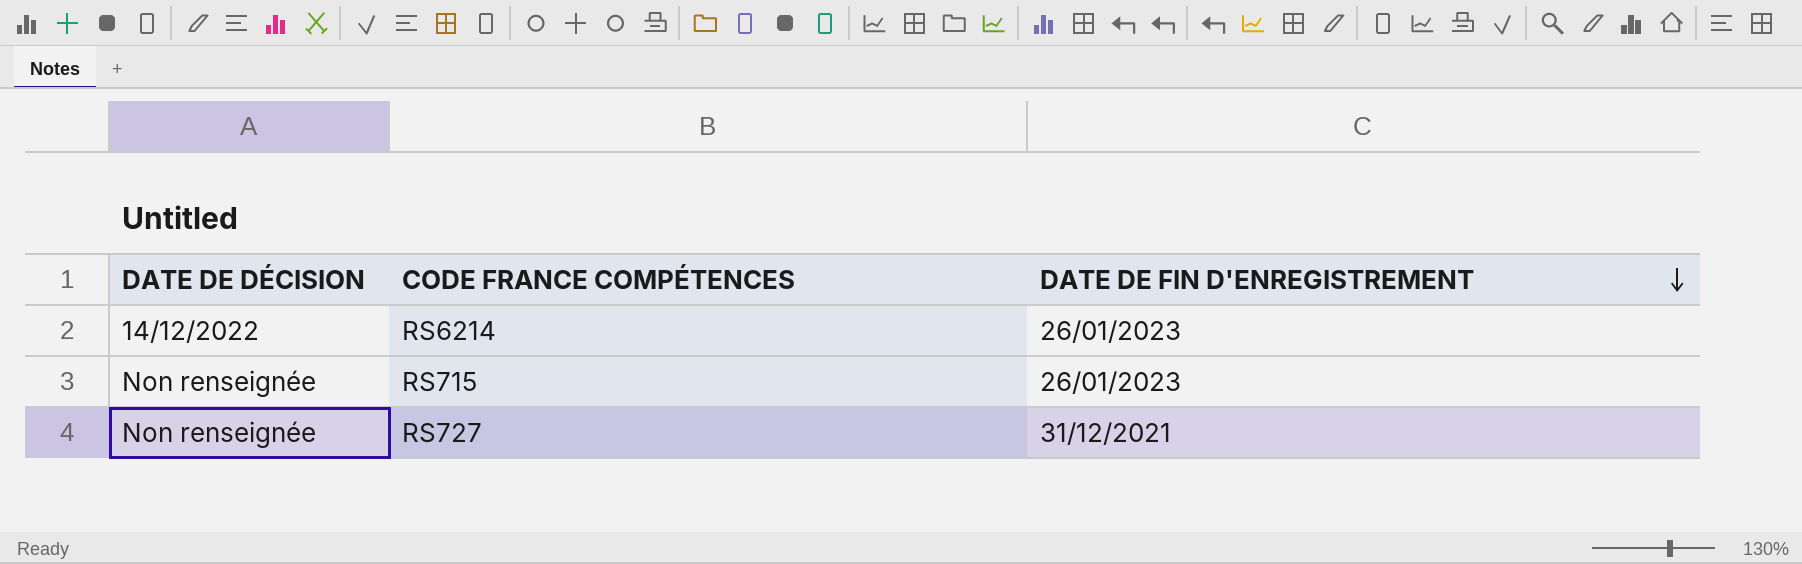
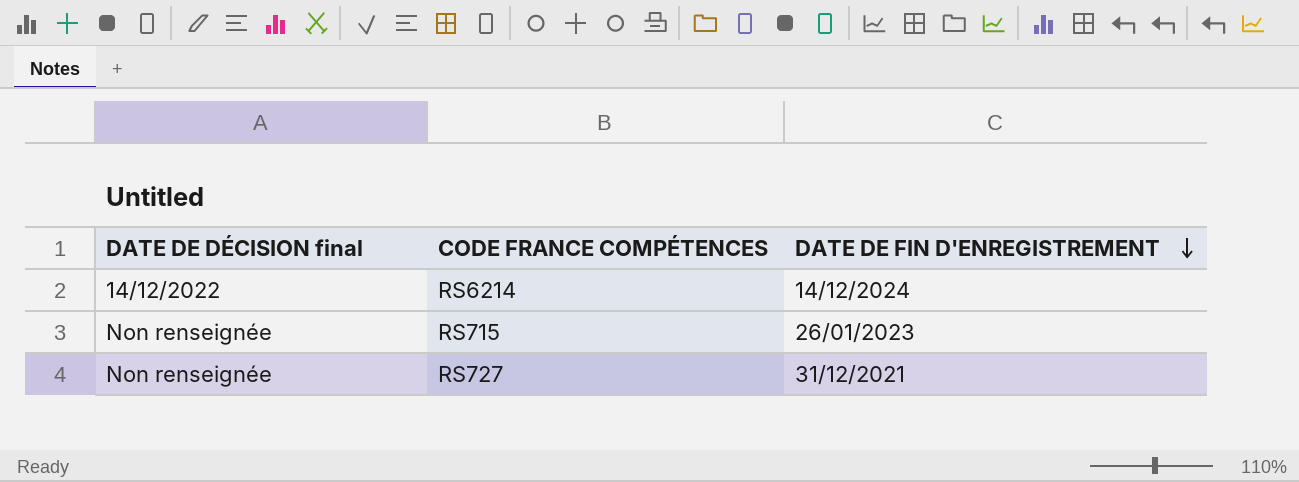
column name: DATE DE DÉCISION -> DATE DE DÉCISION final
RS6214 | DATE DE FIN D'ENREGISTREMENT: 26/01/2023 -> 14/12/2024

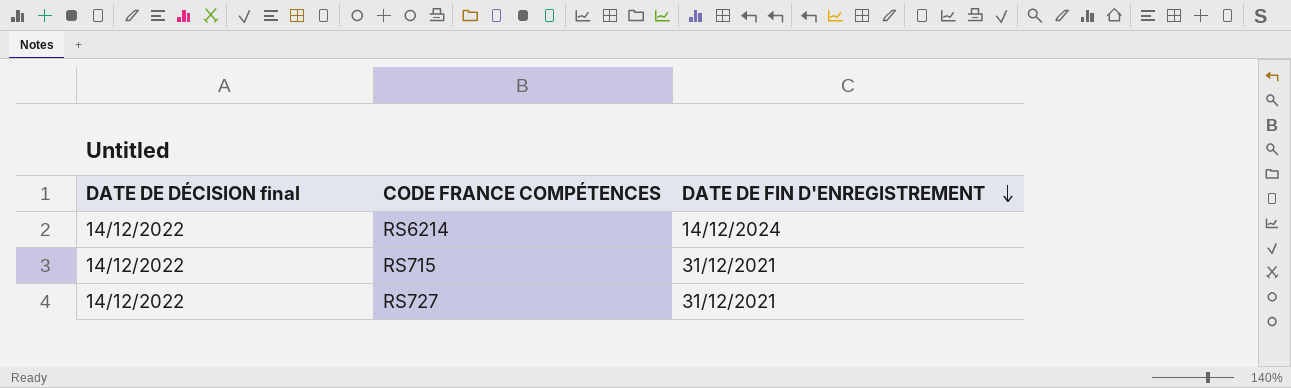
RS715 | DATE DE DÉCISION final: Non renseignée -> 14/12/2022
RS715 | DATE DE FIN D'ENREGISTREMENT: 26/01/2023 -> 31/12/2021
RS727 | DATE DE DÉCISION final: Non renseignée -> 14/12/2022

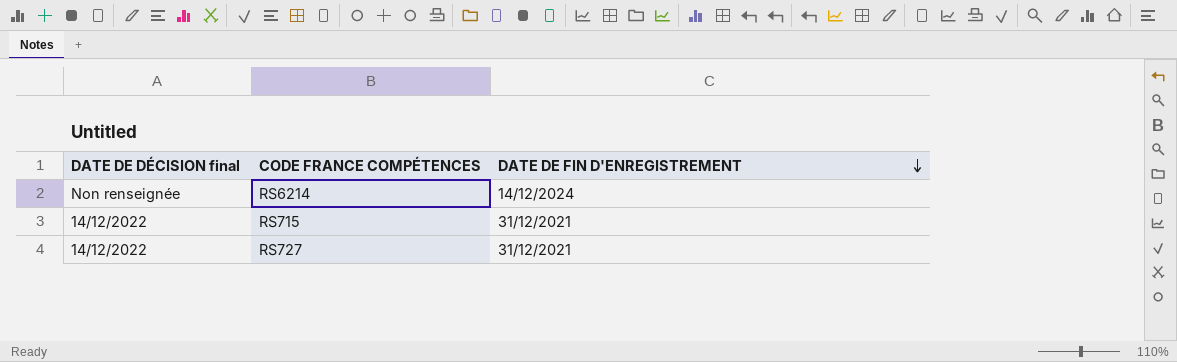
RS6214 | DATE DE DÉCISION final: 14/12/2022 -> Non renseignée

